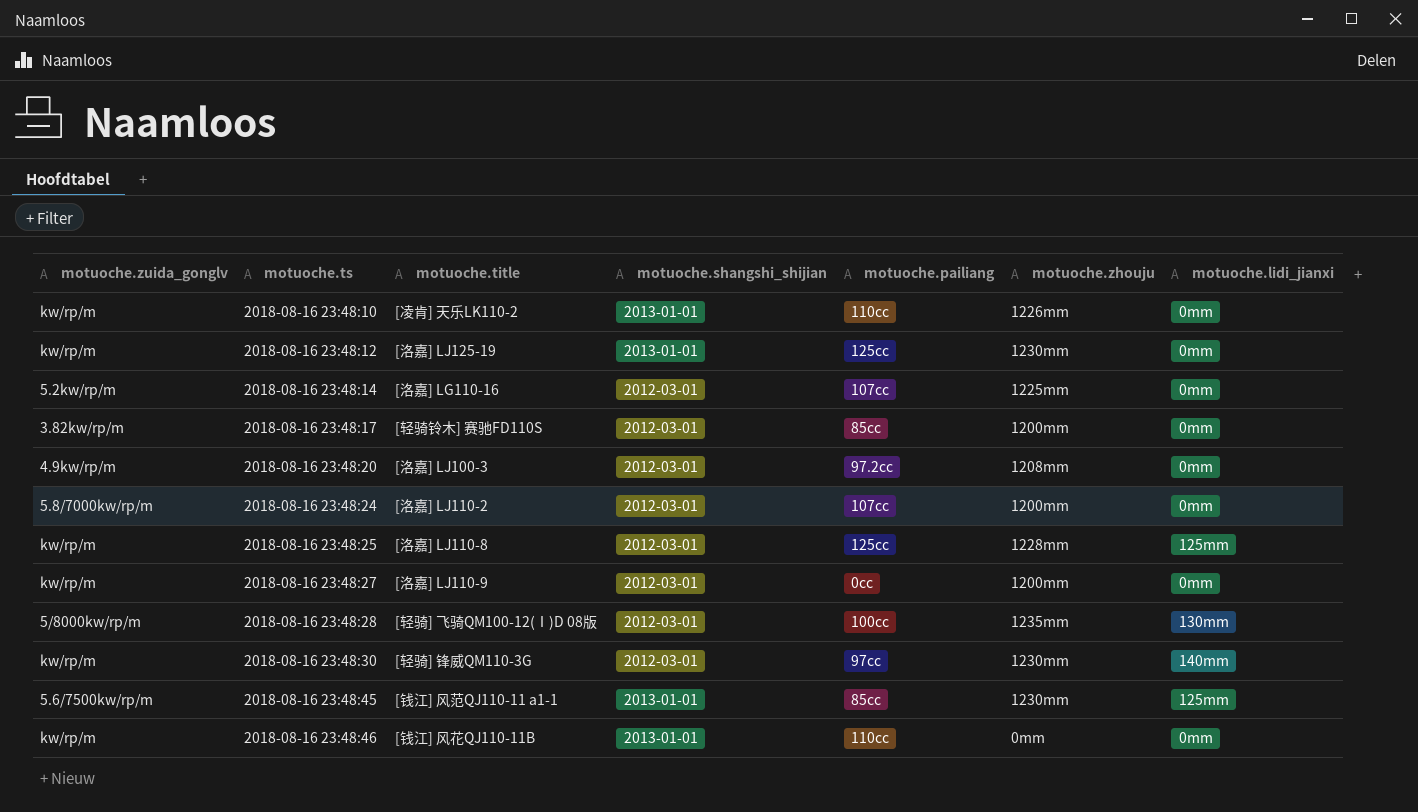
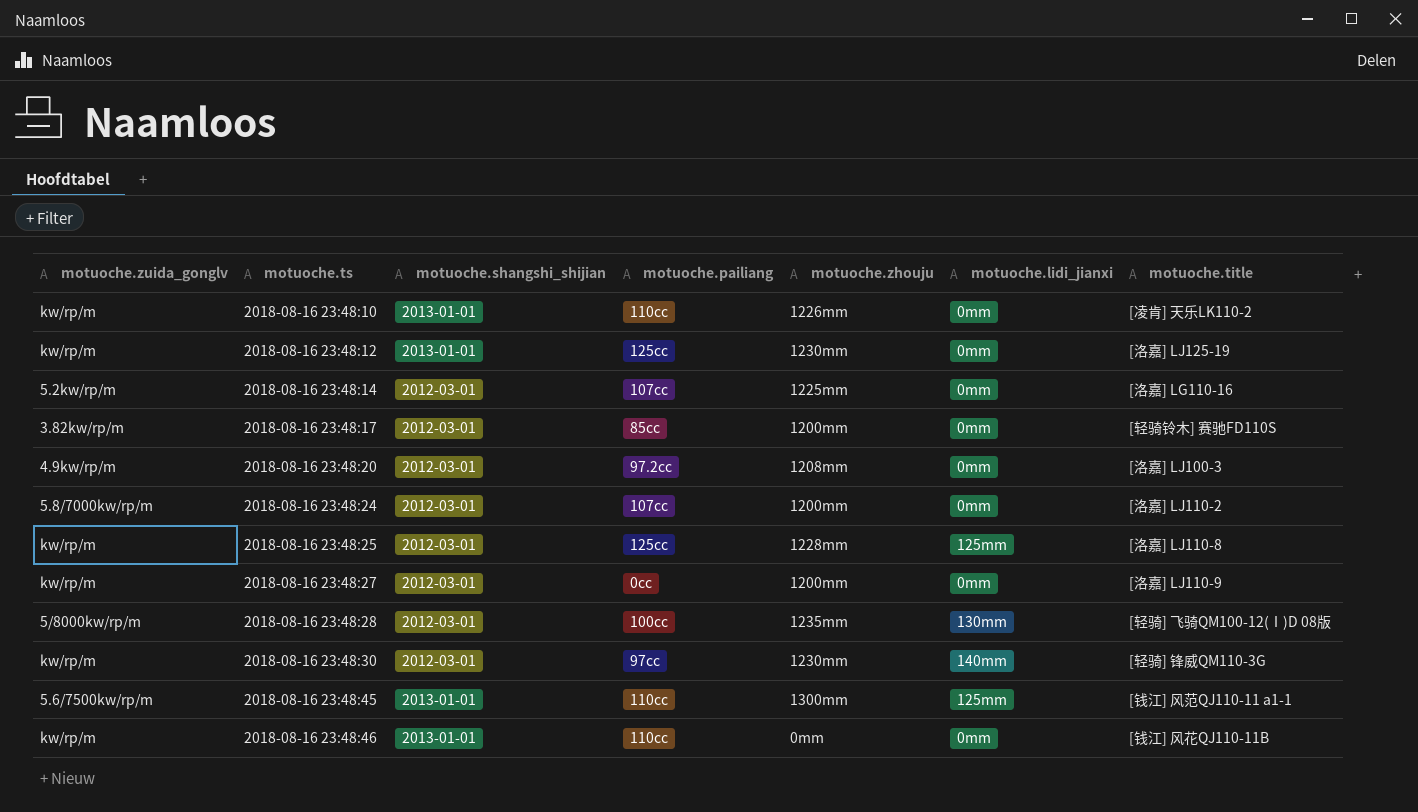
column motuoche.title | position: 3 -> 7
2018-08-16 23:48:45 | motuoche.pailiang: 85cc -> 110cc
2018-08-16 23:48:45 | motuoche.zhouju: 1230mm -> 1300mm

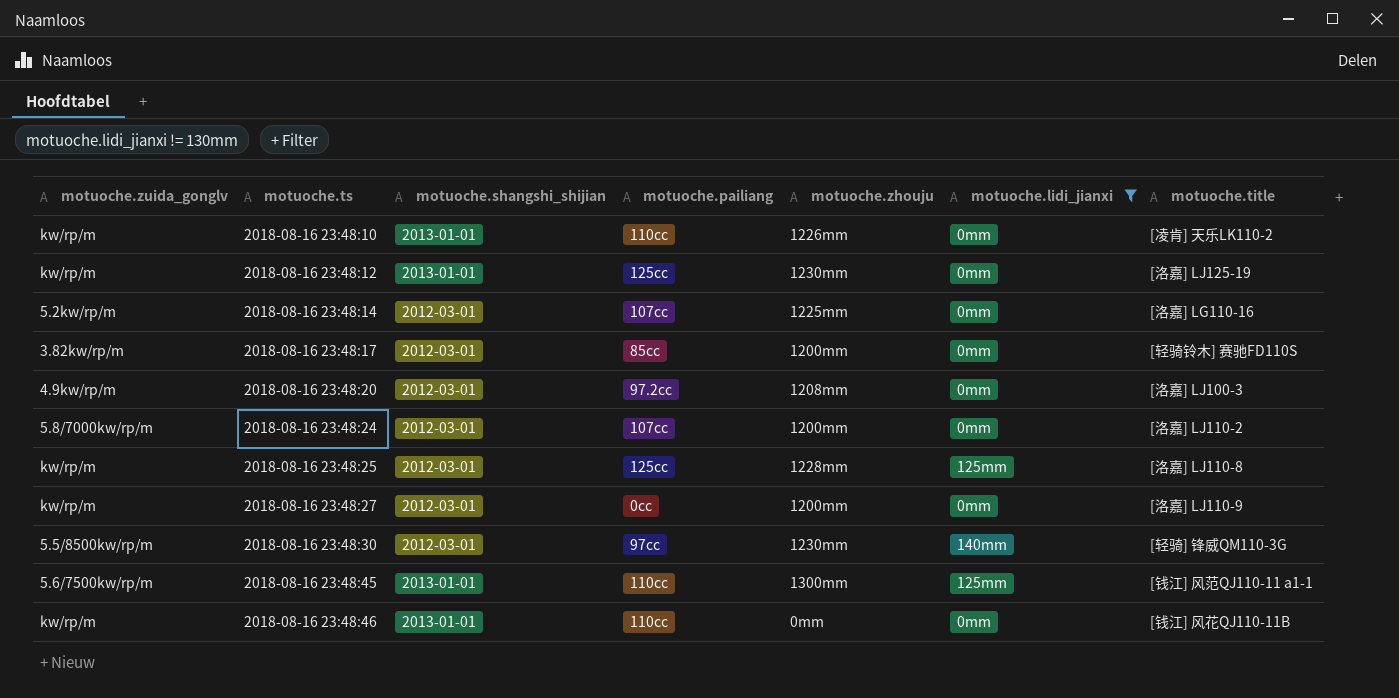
filter: none -> motuoche.lidi_jianxi != 130mm
2018-08-16 23:48:30 | motuoche.zuida_gonglv: kw/rp/m -> 5.5/8500kw/rp/m

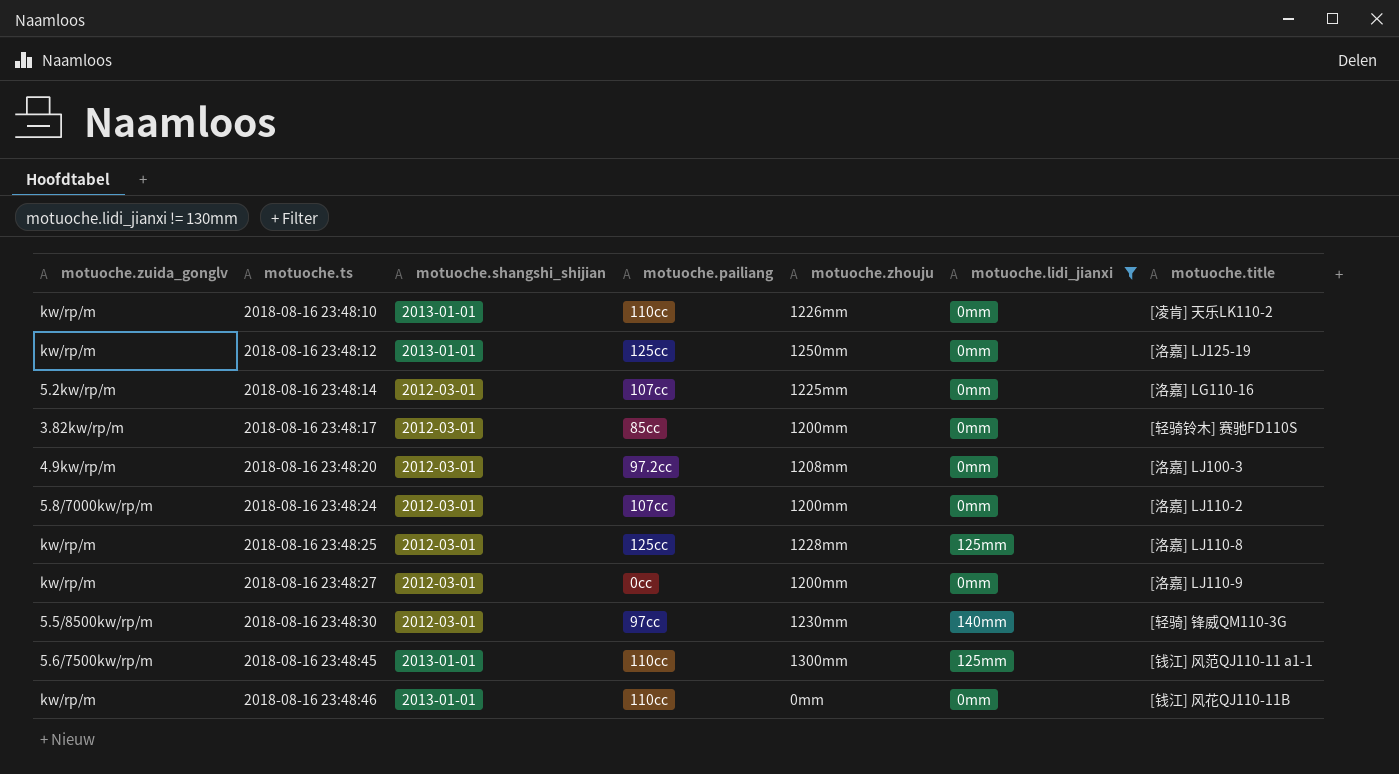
2018-08-16 23:48:12 | motuoche.zhouju: 1230mm -> 1250mm

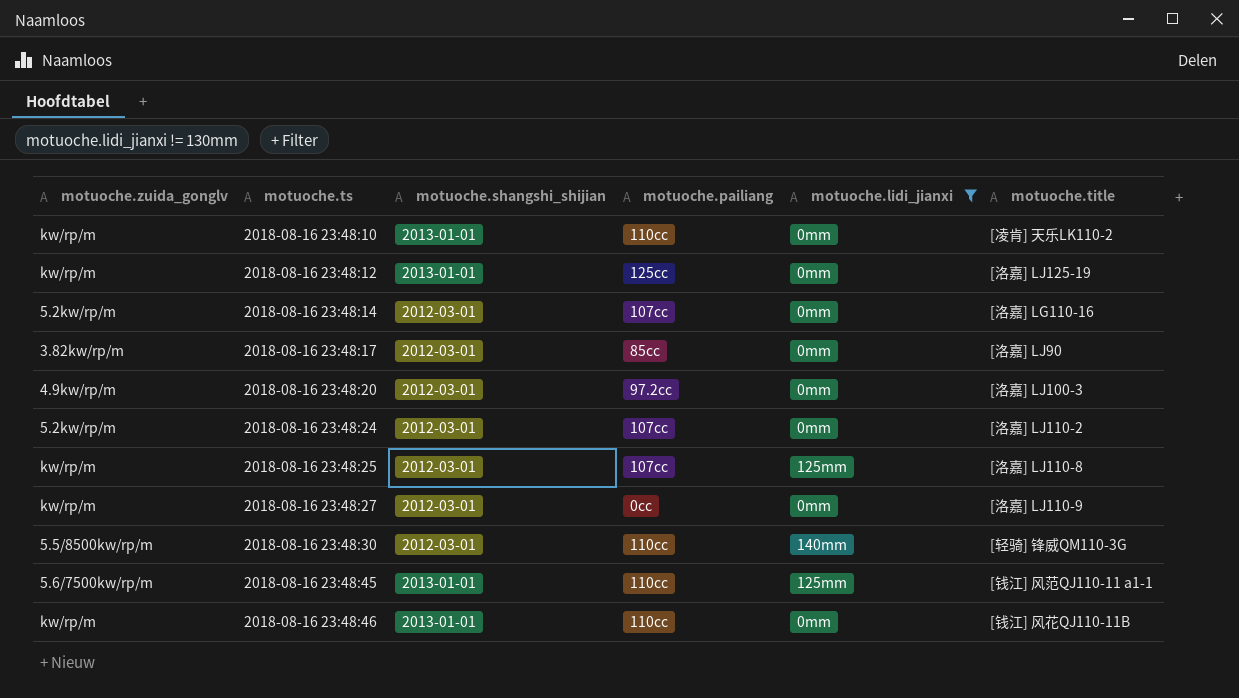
column motuoche.zhouju | position: 5 -> none
2018-08-16 23:48:17 | motuoche.title: [轻骑铃木] 赛驰FD110S -> [洛嘉] LJ90
2018-08-16 23:48:24 | motuoche.zuida_gonglv: 5.8/7000kw/rp/m -> 5.2kw/rp/m
2018-08-16 23:48:25 | motuoche.pailiang: 125cc -> 107cc
2018-08-16 23:48:30 | motuoche.pailiang: 97cc -> 110cc

